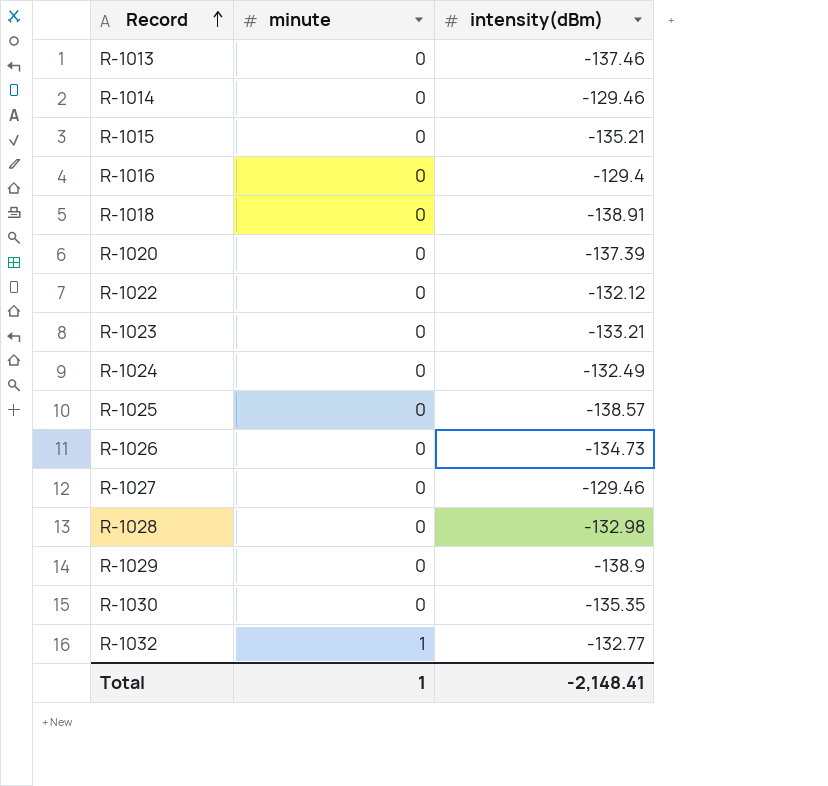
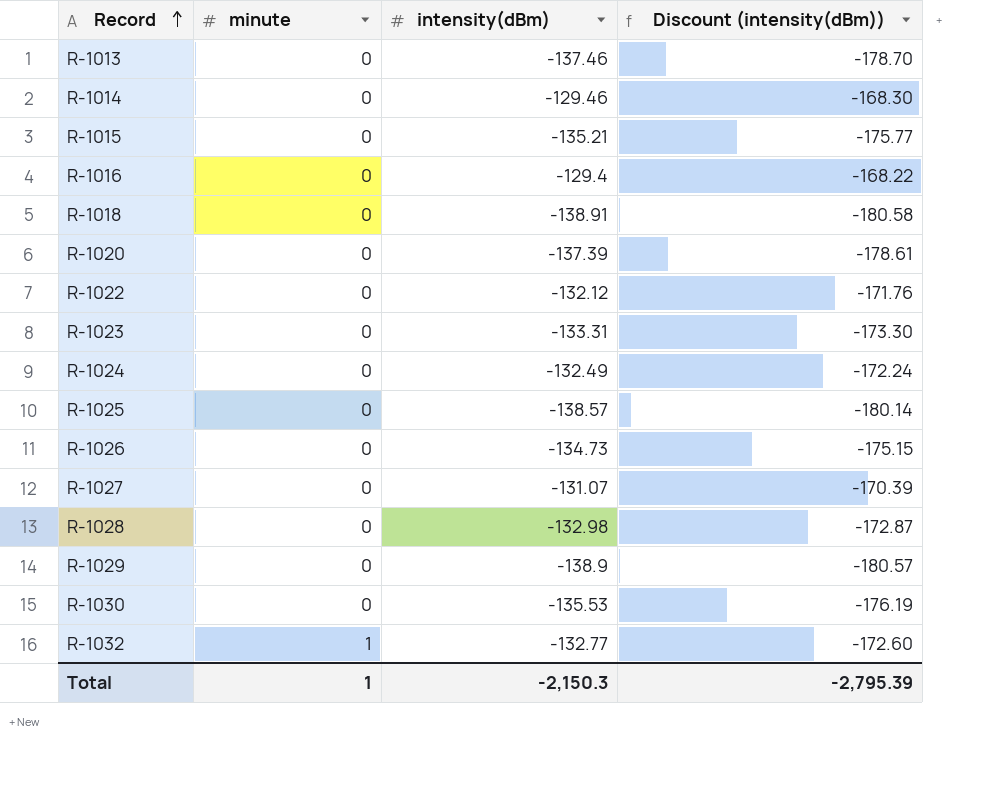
column Discount (intensity(dBm)) | formula: none -> [intensity(dBm)] * 1.3
R-1023 | intensity(dBm): -133.21 -> -133.31
R-1027 | intensity(dBm): -129.46 -> -131.07
R-1030 | intensity(dBm): -135.35 -> -135.53
Total | intensity(dBm): -2,148.41 -> -2,150.3

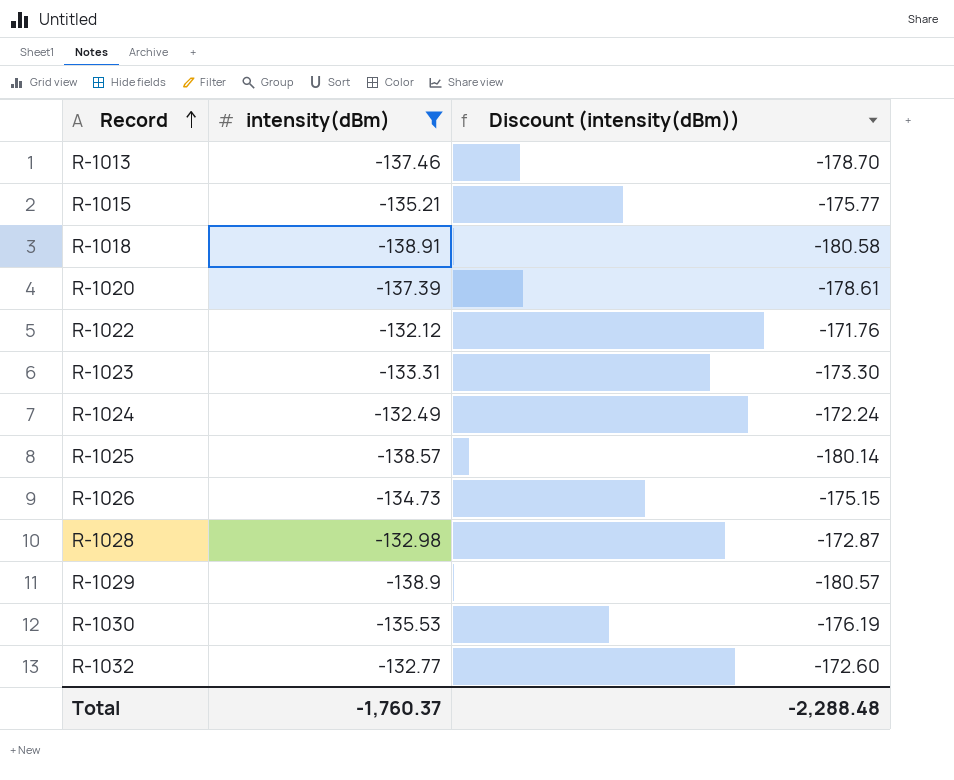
filter: none -> intensity(dBm) <= -132.12
column minute | position: 2 -> none
Total | intensity(dBm): -2,150.3 -> -1,760.37
Total | Discount (intensity(dBm)): -2,795.39 -> -2,288.48

